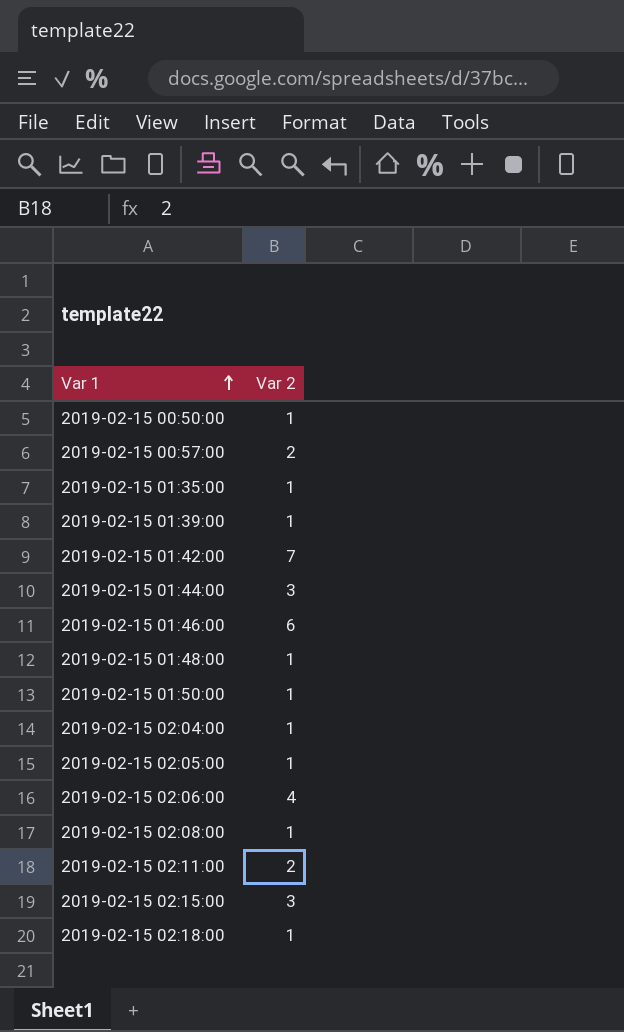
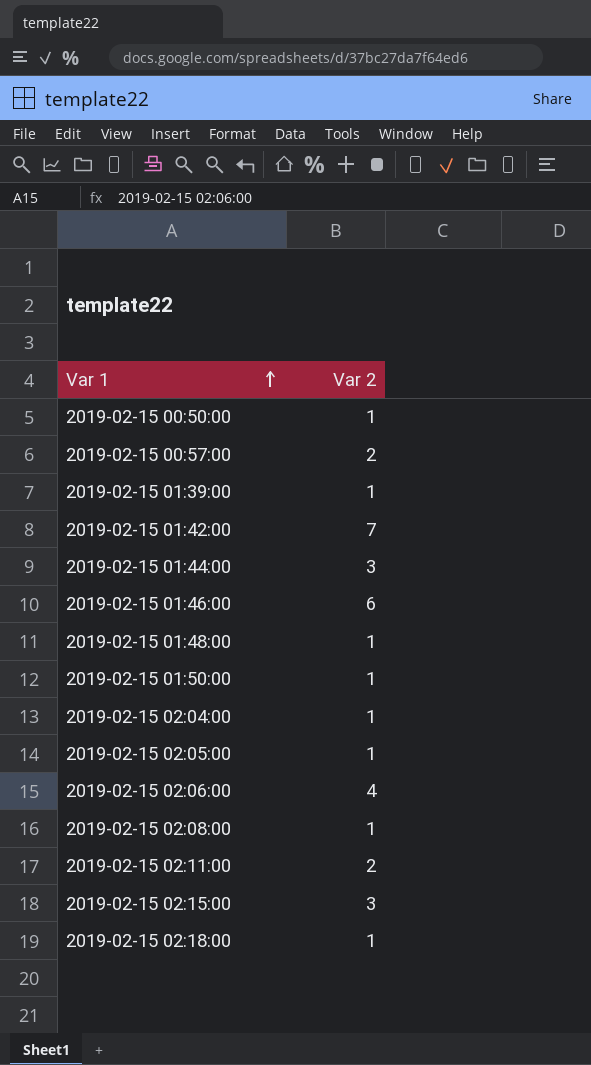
row 2019-02-15 01:35:00: 1 -> none

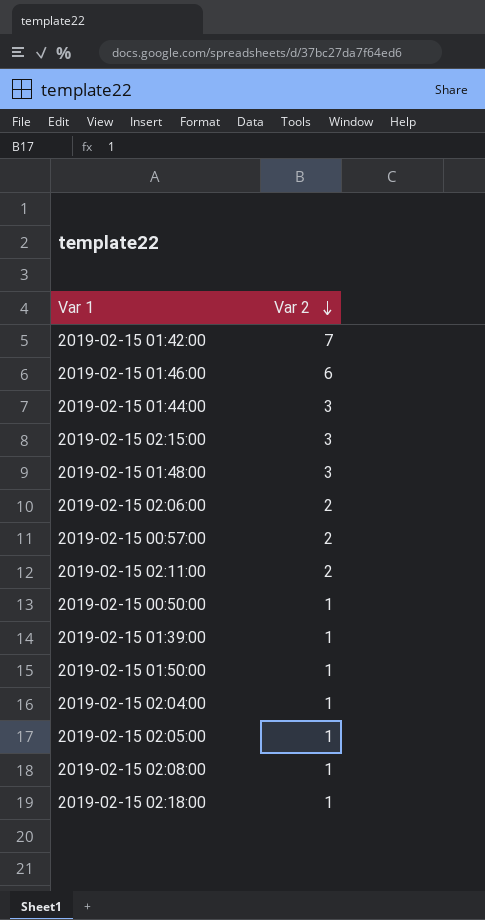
row order: Var 1 ascending -> Var 2 descending
2019-02-15 01:48:00 | Var 2: 1 -> 3
2019-02-15 02:06:00 | Var 2: 4 -> 2

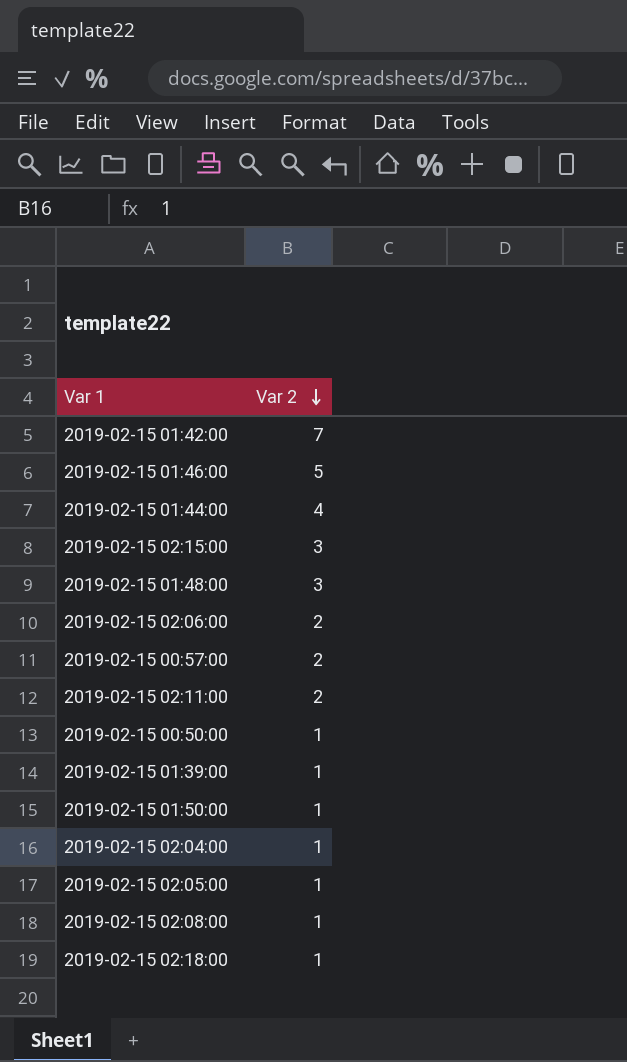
2019-02-15 01:46:00 | Var 2: 6 -> 5
2019-02-15 01:44:00 | Var 2: 3 -> 4

